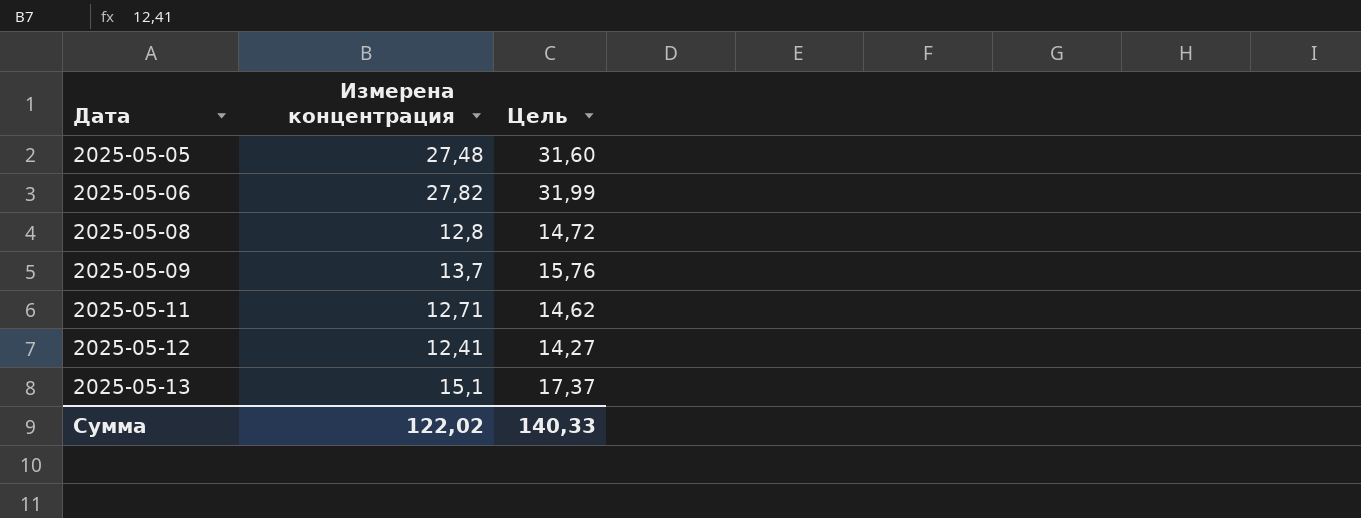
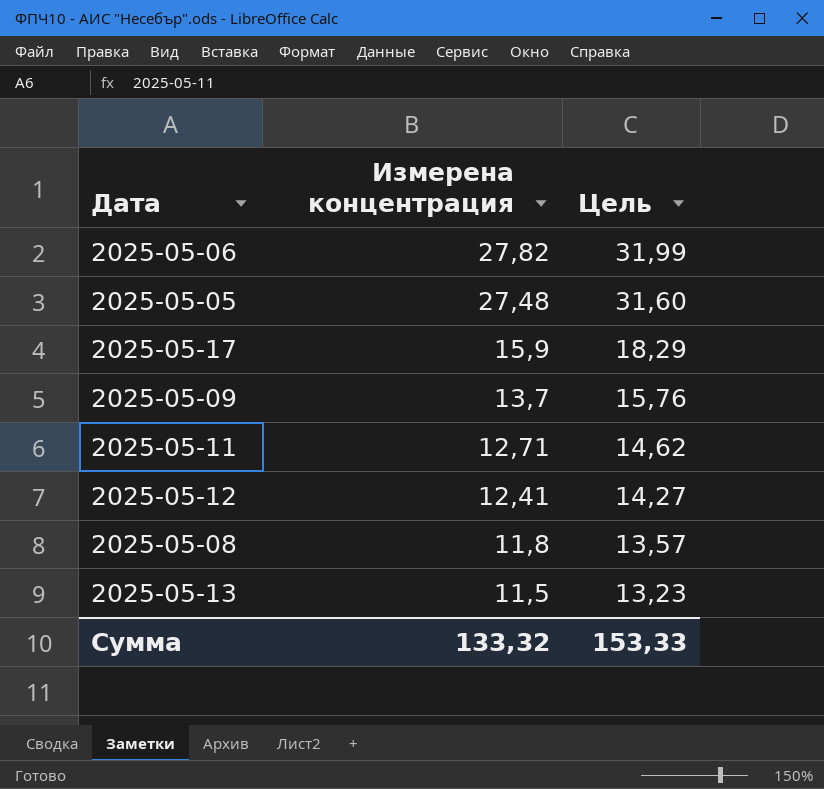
row order: Дата ascending -> Измерена концентрация descending
row 2025-05-17: none -> 15,9 | 18,29
2025-05-08 | Измерена концентрация: 12,8 -> 11,8
2025-05-08 | Цель: 14,72 -> 13,57
2025-05-13 | Измерена концентрация: 15,1 -> 11,5
2025-05-13 | Цель: 17,37 -> 13,23
Сумма | Измерена концентрация: 122,02 -> 133,32
Сумма | Цель: 140,33 -> 153,33

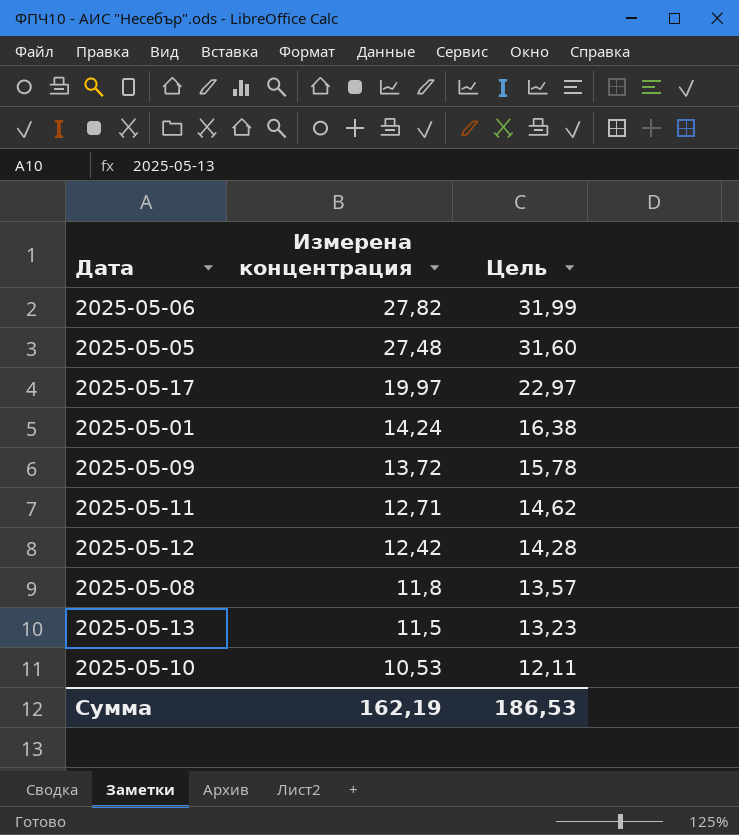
2025-05-17 | Измерена концентрация: 15,9 -> 19,97
2025-05-17 | Цель: 18,29 -> 22,97
row 2025-05-01: none -> 14,24 | 16,38
2025-05-09 | Измерена концентрация: 13,7 -> 13,72
2025-05-09 | Цель: 15,76 -> 15,78
2025-05-12 | Измерена концентрация: 12,41 -> 12,42
2025-05-12 | Цель: 14,27 -> 14,28
row 2025-05-10: none -> 10,53 | 12,11
Сумма | Измерена концентрация: 133,32 -> 162,19
Сумма | Цель: 153,33 -> 186,53

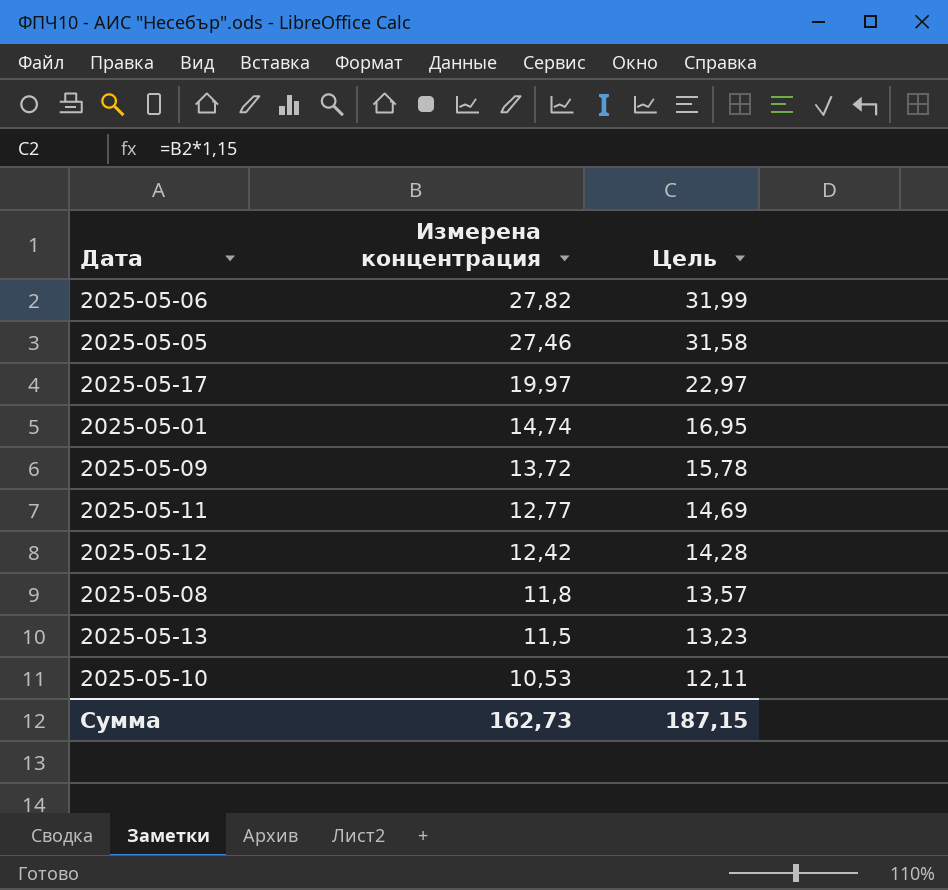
2025-05-05 | Измерена концентрация: 27,48 -> 27,46
2025-05-05 | Цель: 31,60 -> 31,58
2025-05-01 | Измерена концентрация: 14,24 -> 14,74
2025-05-01 | Цель: 16,38 -> 16,95
2025-05-11 | Измерена концентрация: 12,71 -> 12,77
2025-05-11 | Цель: 14,62 -> 14,69
Сумма | Измерена концентрация: 162,19 -> 162,73
Сумма | Цель: 186,53 -> 187,15

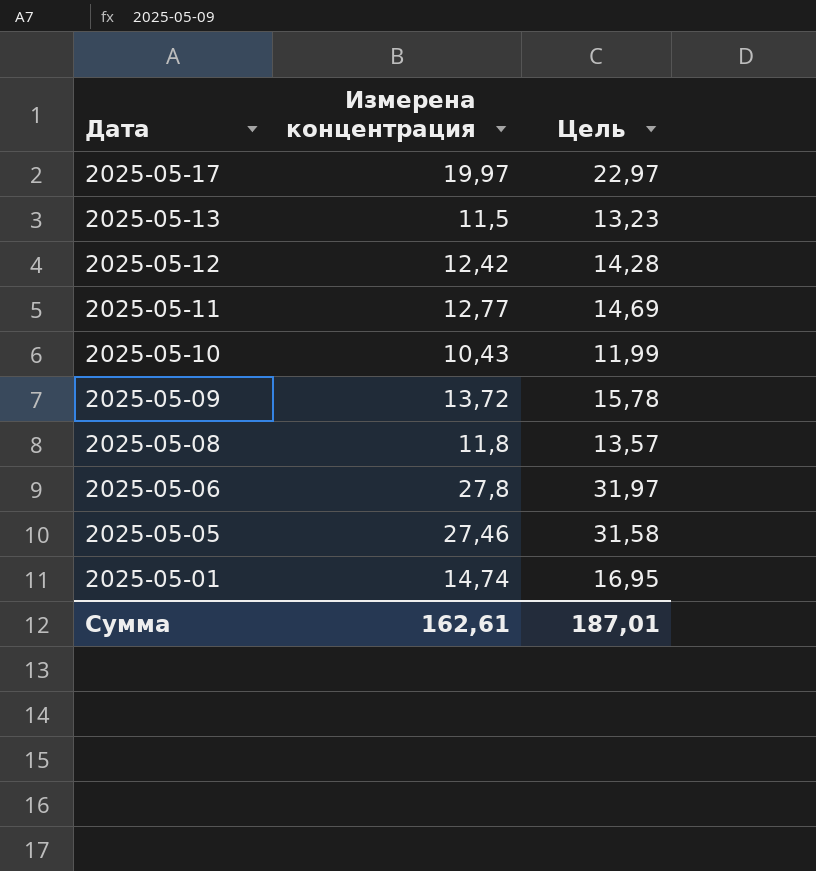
row order: Измерена концентрация descending -> Дата descending
2025-05-10 | Измерена концентрация: 10,53 -> 10,43
2025-05-10 | Цель: 12,11 -> 11,99
2025-05-06 | Измерена концентрация: 27,82 -> 27,8
2025-05-06 | Цель: 31,99 -> 31,97
Сумма | Измерена концентрация: 162,73 -> 162,61
Сумма | Цель: 187,15 -> 187,01

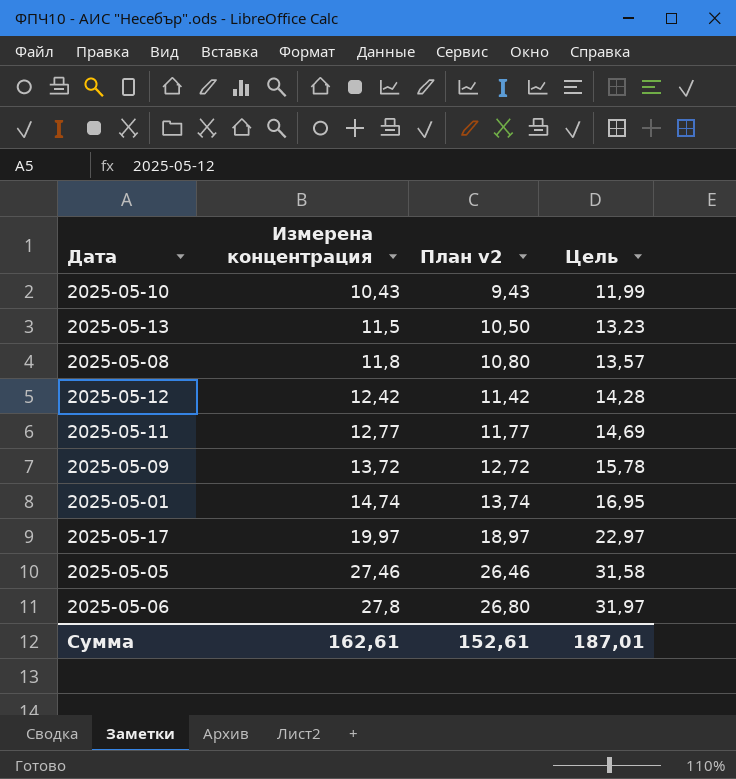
row order: Дата descending -> Измерена концентрация ascending
column План v2 | formula: none -> [Измерена концентрация] - 1

